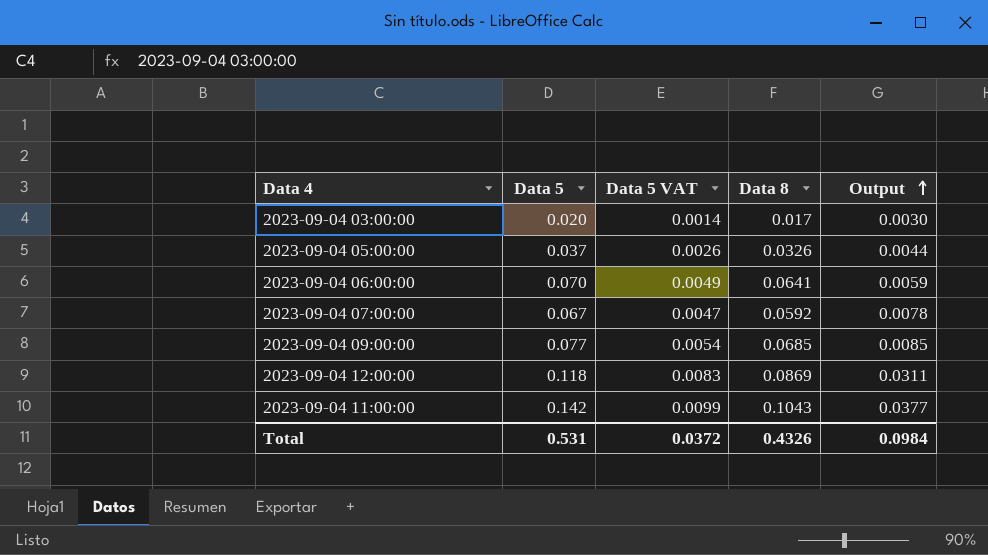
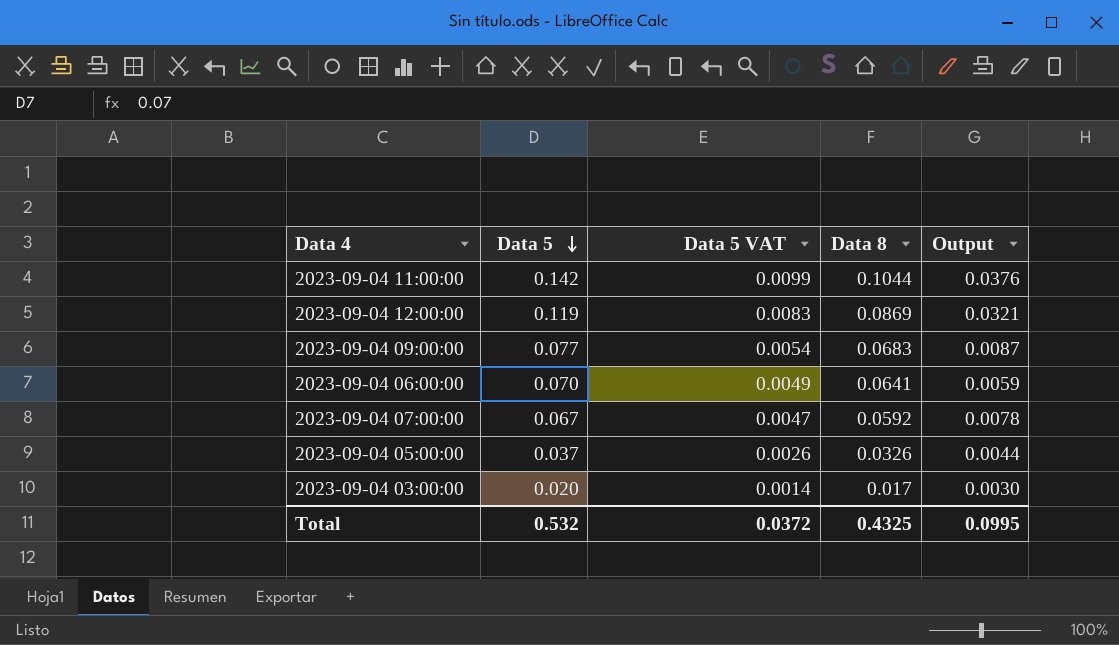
row order: Output ascending -> Data 5 descending
2023-09-04 11:00:00 | Data 8: 0.1043 -> 0.1044
2023-09-04 11:00:00 | Output: 0.0377 -> 0.0376
2023-09-04 12:00:00 | Data 5: 0.118 -> 0.119
2023-09-04 12:00:00 | Output: 0.0311 -> 0.0321
2023-09-04 09:00:00 | Data 8: 0.0685 -> 0.0683
2023-09-04 09:00:00 | Output: 0.0085 -> 0.0087
Total | Data 5: 0.531 -> 0.532
Total | Data 8: 0.4326 -> 0.4325
Total | Output: 0.0984 -> 0.0995

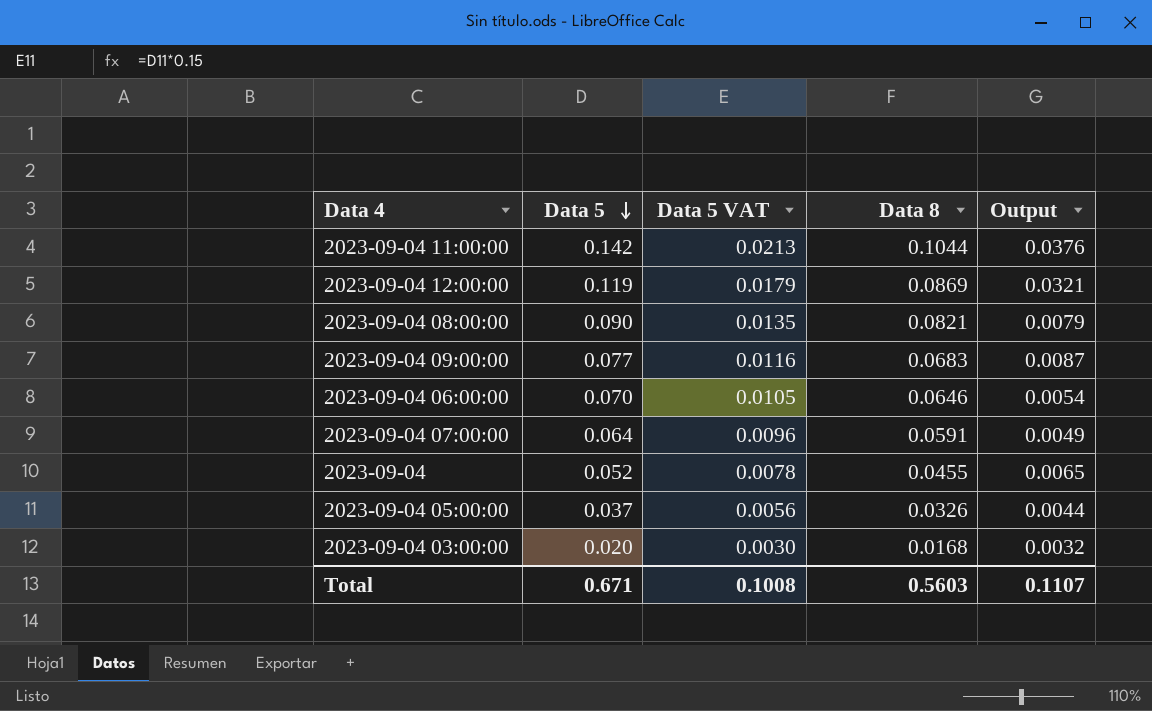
column Data 5 VAT | formula: [Data 5] * 0.07 -> [Data 5] * 0.15
row 2023-09-04 08:00:00: none -> 0.090 | 0.0135 | 0.0821 | 0.0079
2023-09-04 06:00:00 | Data 8: 0.0641 -> 0.0646
2023-09-04 06:00:00 | Output: 0.0059 -> 0.0054
2023-09-04 07:00:00 | Data 5: 0.067 -> 0.064
2023-09-04 07:00:00 | Data 8: 0.0592 -> 0.0591
2023-09-04 07:00:00 | Output: 0.0078 -> 0.0049
row 2023-09-04: none -> 0.052 | 0.0078 | 0.0455 | 0.0065
2023-09-04 03:00:00 | Data 8: 0.017 -> 0.0168
2023-09-04 03:00:00 | Output: 0.0030 -> 0.0032
Total | Data 5: 0.532 -> 0.671
Total | Data 5 VAT: 0.0372 -> 0.1008
Total | Data 8: 0.4325 -> 0.5603
Total | Output: 0.0995 -> 0.1107

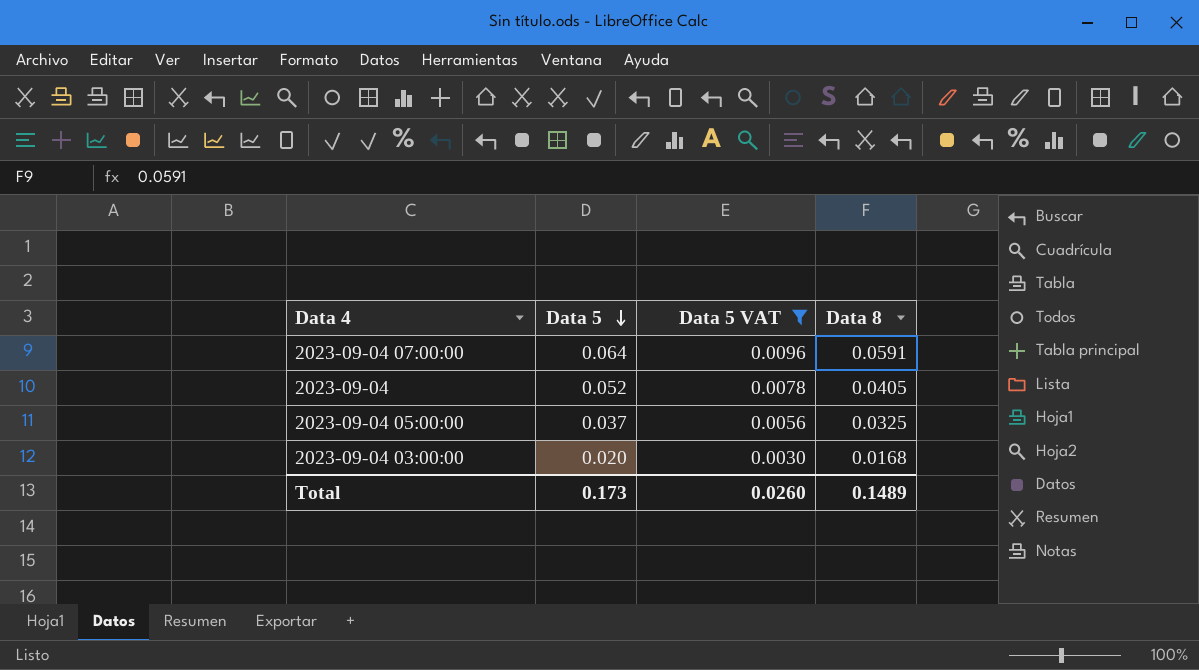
filter: none -> Data 5 VAT <= 0.0096
column Output | formula: [Data 5] - [Data 8] -> none
2023-09-04 | Data 8: 0.0455 -> 0.0405
2023-09-04 05:00:00 | Data 8: 0.0326 -> 0.0325
Total | Data 5: 0.671 -> 0.173
Total | Data 5 VAT: 0.1008 -> 0.0260
Total | Data 8: 0.5603 -> 0.1489

